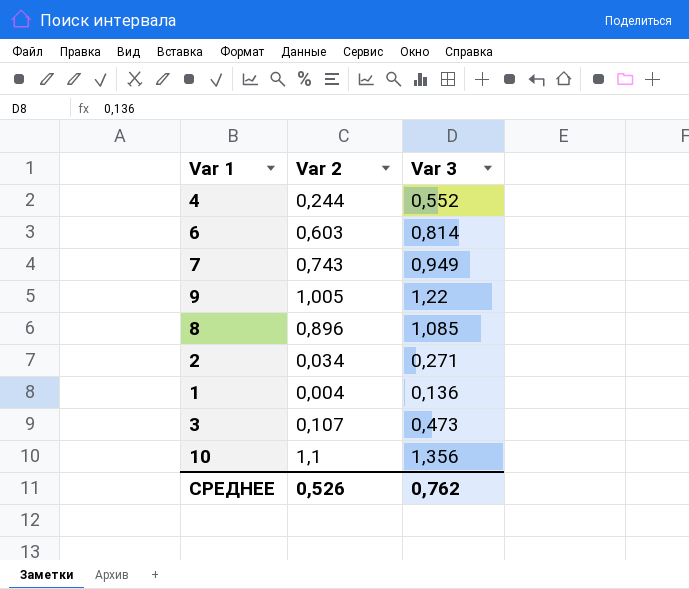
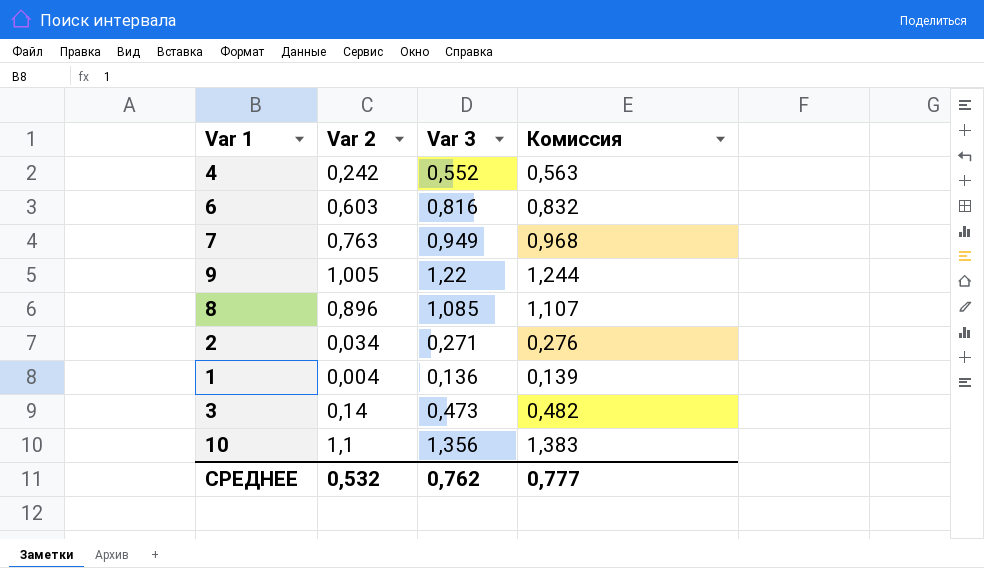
column Комиссия | formula: none -> [Var 3] * 1,02
4 | Var 2: 0,244 -> 0,242
6 | Var 3: 0,814 -> 0,816
7 | Var 2: 0,743 -> 0,763
3 | Var 2: 0,107 -> 0,14
СРЕДНЕЕ | Var 2: 0,526 -> 0,532

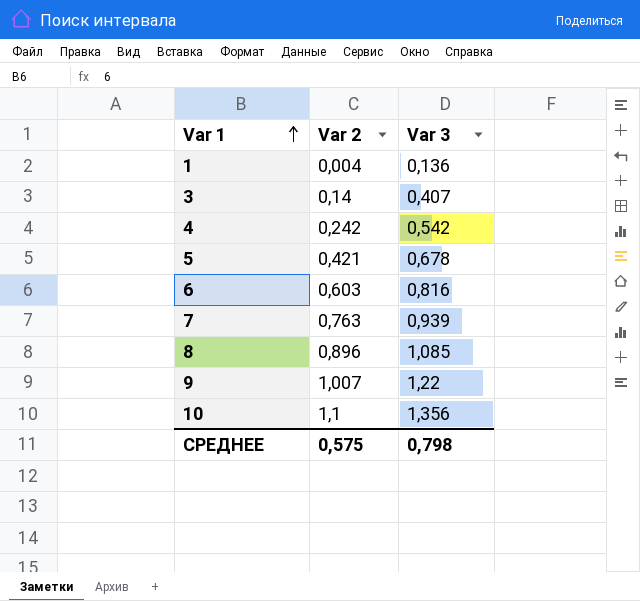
row order: none -> Var 1 ascending
column Комиссия | formula: [Var 3] * 1,02 -> none
row 2: 0,034 | 0,271 | 0,276 -> none
3 | Var 3: 0,473 -> 0,407
4 | Var 3: 0,552 -> 0,542
row 5: none -> 0,421 | 0,678
7 | Var 3: 0,949 -> 0,939
9 | Var 2: 1,005 -> 1,007
СРЕДНЕЕ | Var 2: 0,532 -> 0,575
СРЕДНЕЕ | Var 3: 0,762 -> 0,798

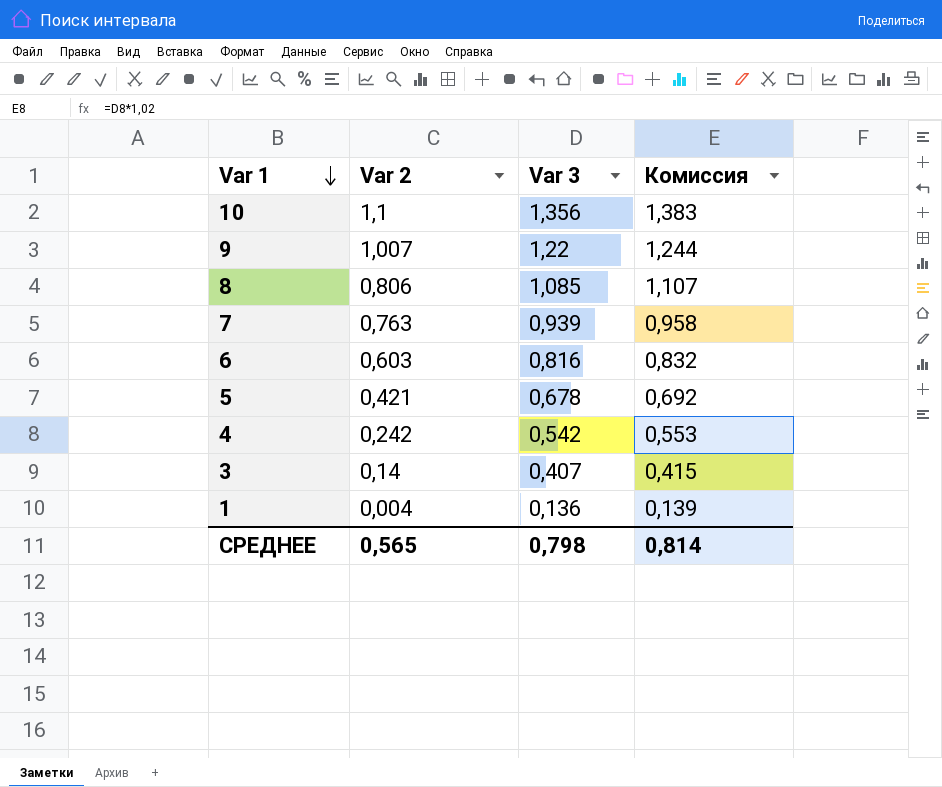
row order: Var 1 ascending -> Var 1 descending
column Комиссия | formula: none -> [Var 3] * 1,02
8 | Var 2: 0,896 -> 0,806
СРЕДНЕЕ | Var 2: 0,575 -> 0,565

